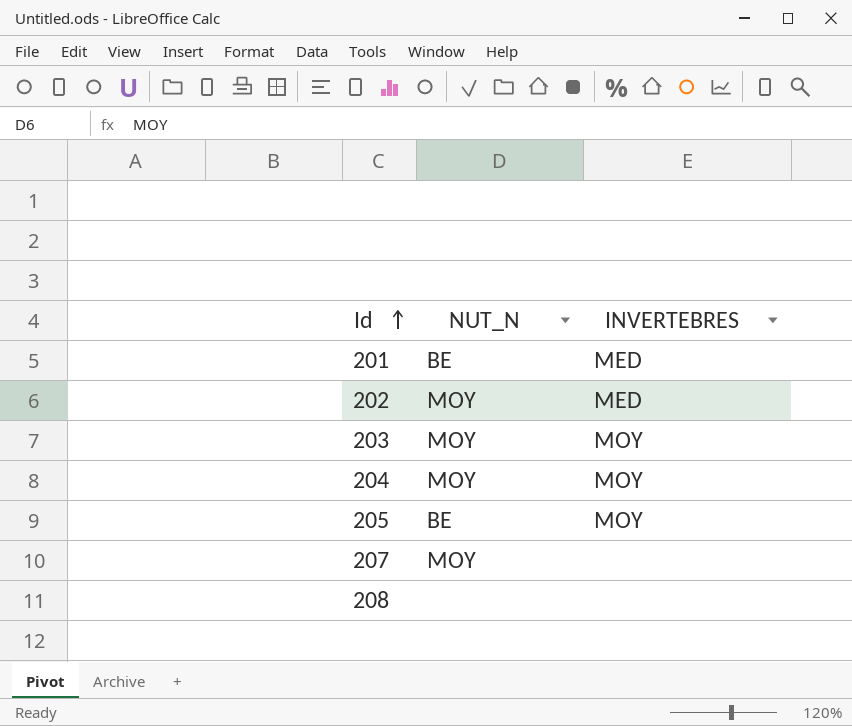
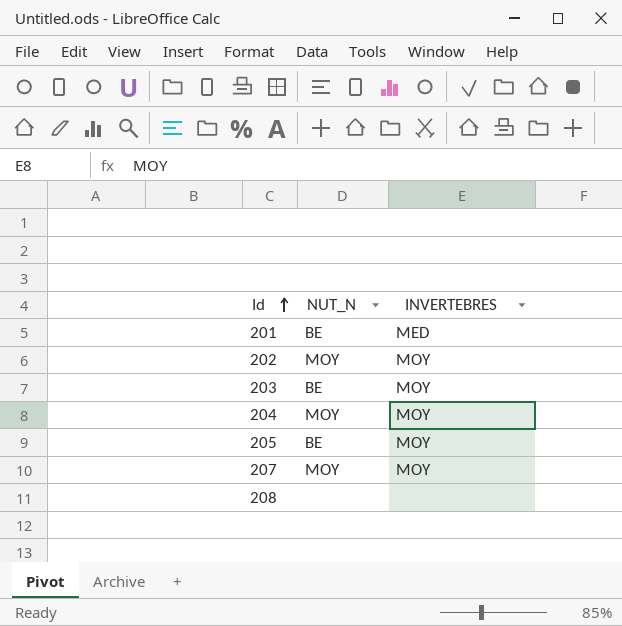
202 | INVERTEBRES: MED -> MOY
203 | NUT_N: MOY -> BE
207 | INVERTEBRES: none -> MOY

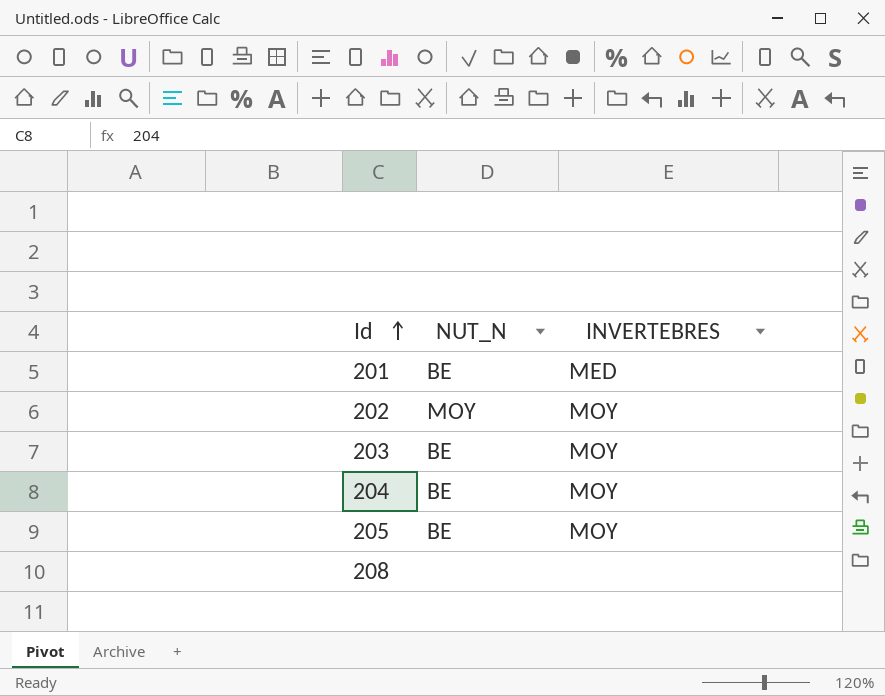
row 207: MOY | MOY -> none
204 | NUT_N: MOY -> BE

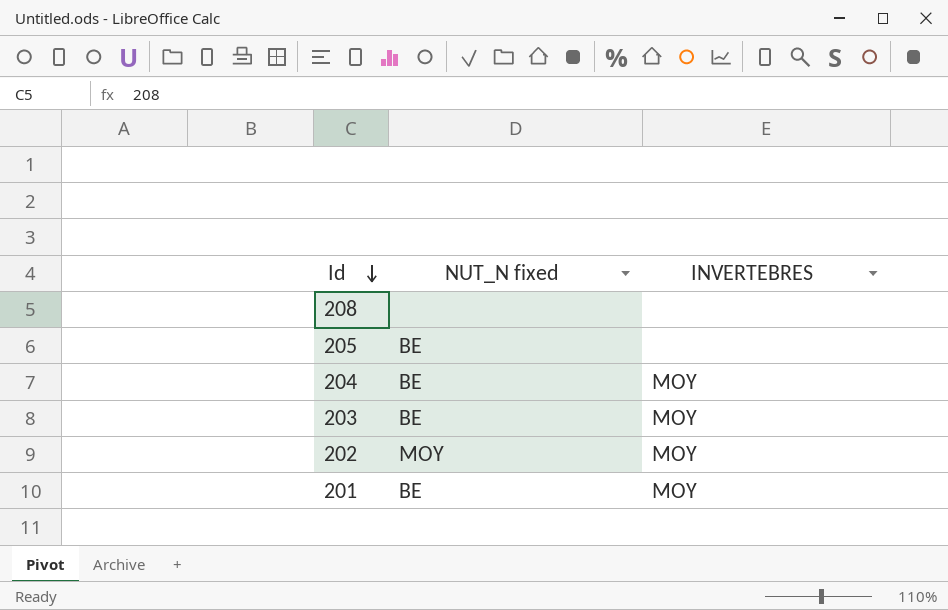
row order: Id ascending -> Id descending
column name: NUT_N -> NUT_N fixed
205 | INVERTEBRES: MOY -> none
201 | INVERTEBRES: MED -> MOY

